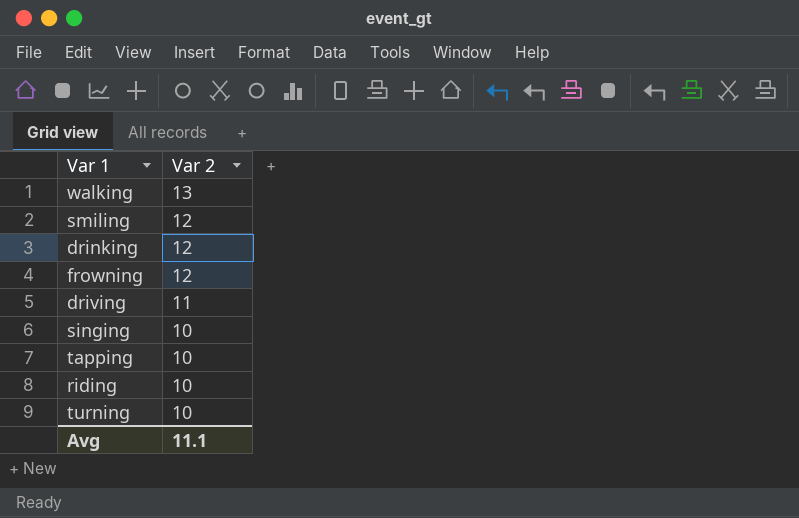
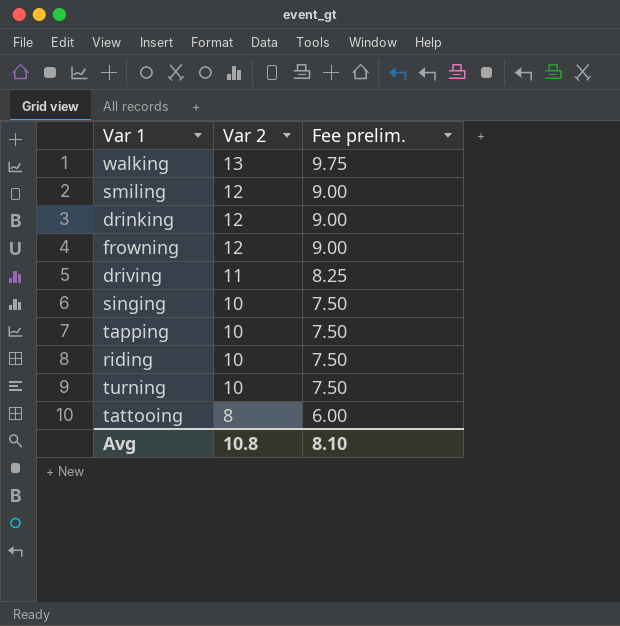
column Fee prelim. | formula: none -> [Var 2] * 0.75
row tattooing: none -> 8 | 6.00
Avg | Var 2: 11.1 -> 10.8

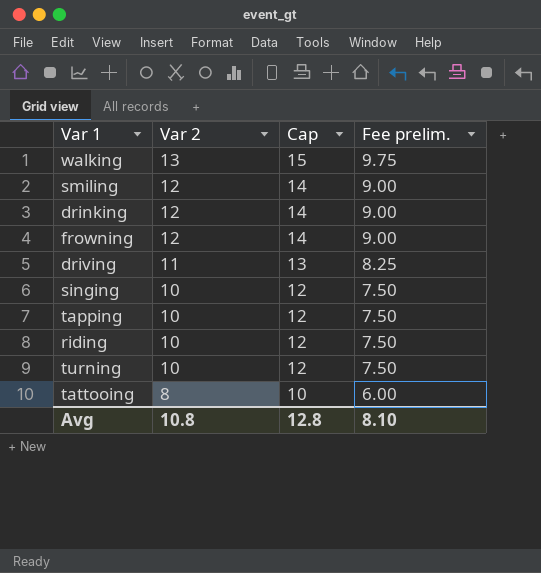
column Cap | formula: none -> [Var 2] + 2

